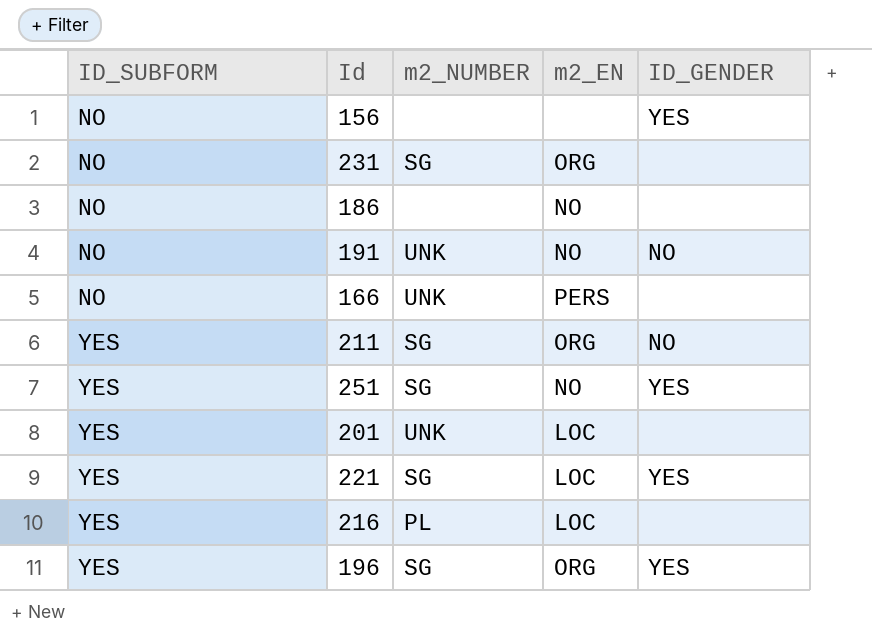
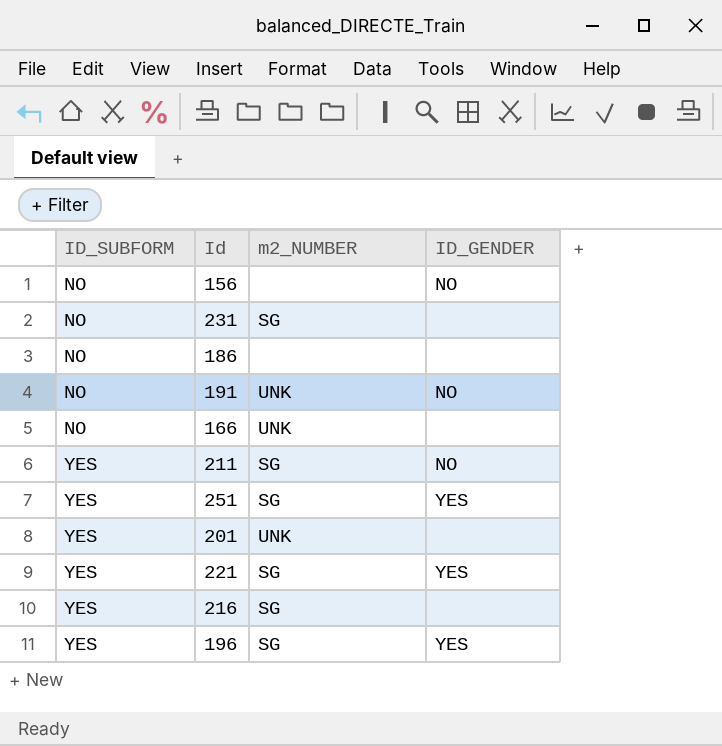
column m2_EN | position: 4 -> none
156 | ID_GENDER: YES -> NO
216 | m2_NUMBER: PL -> SG

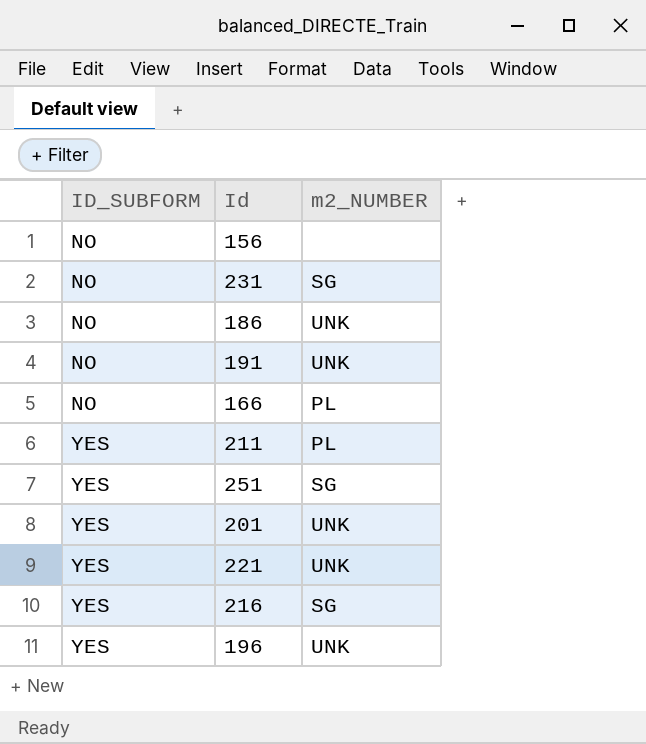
column ID_GENDER | position: 4 -> none
186 | m2_NUMBER: none -> UNK
166 | m2_NUMBER: UNK -> PL
211 | m2_NUMBER: SG -> PL
221 | m2_NUMBER: SG -> UNK
196 | m2_NUMBER: SG -> UNK

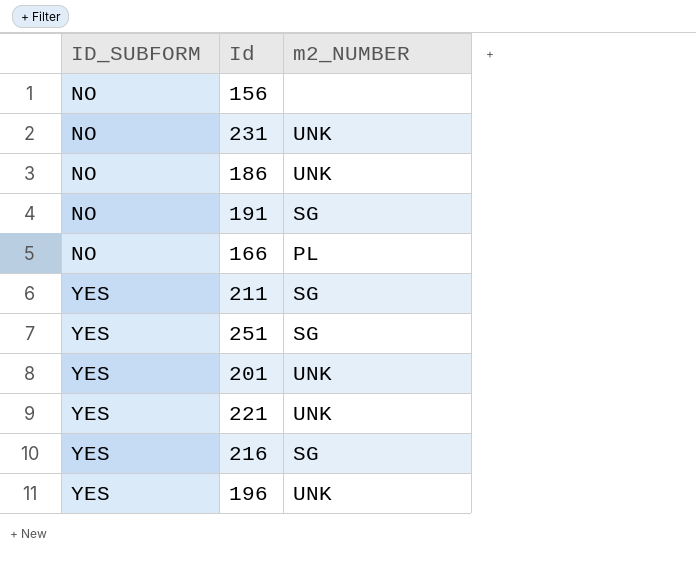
231 | m2_NUMBER: SG -> UNK
191 | m2_NUMBER: UNK -> SG
211 | m2_NUMBER: PL -> SG

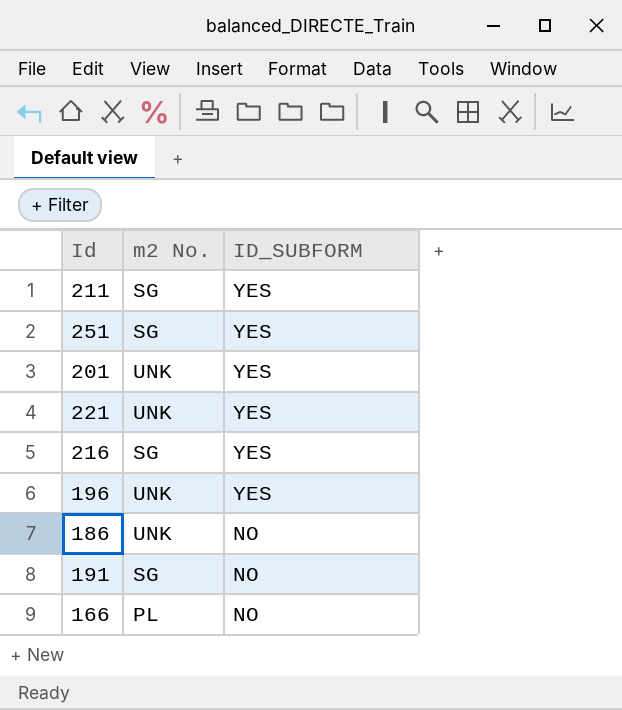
row order: ID_SUBFORM ascending -> ID_SUBFORM descending
column name: m2_NUMBER -> m2 No.
column ID_SUBFORM | position: 1 -> 3
row 156: NO | none -> none
row 231: NO | UNK -> none

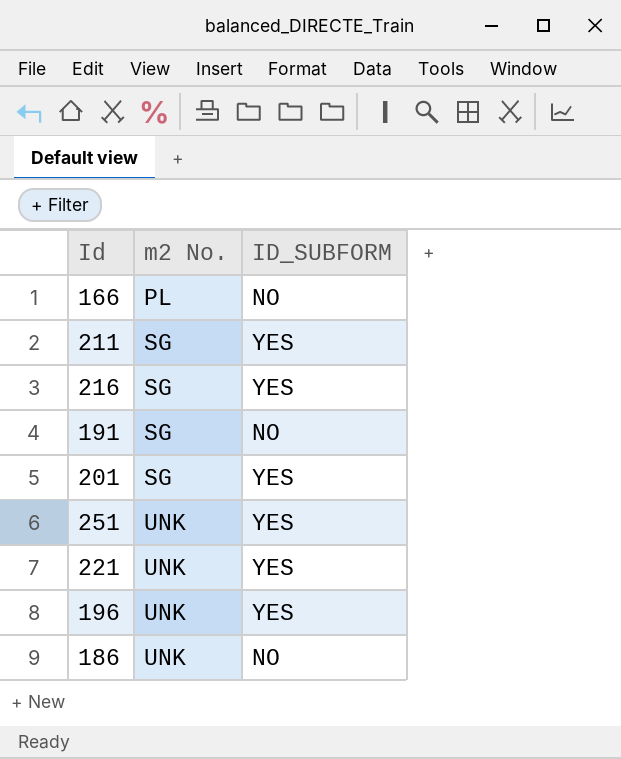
row order: ID_SUBFORM descending -> m2 No. ascending
201 | m2 No.: UNK -> SG
251 | m2 No.: SG -> UNK

